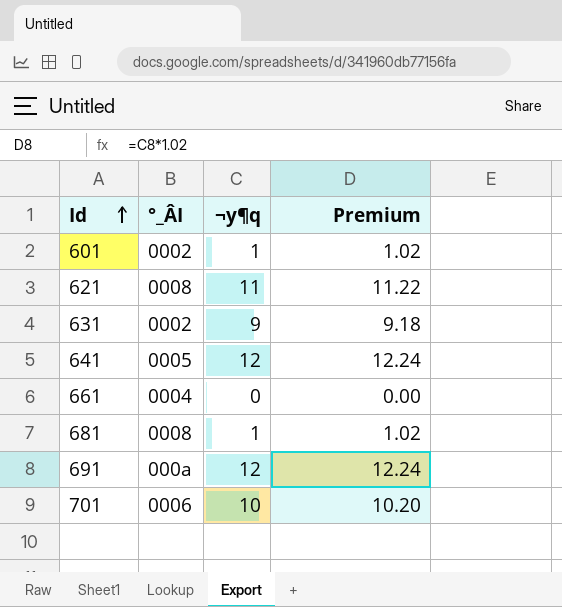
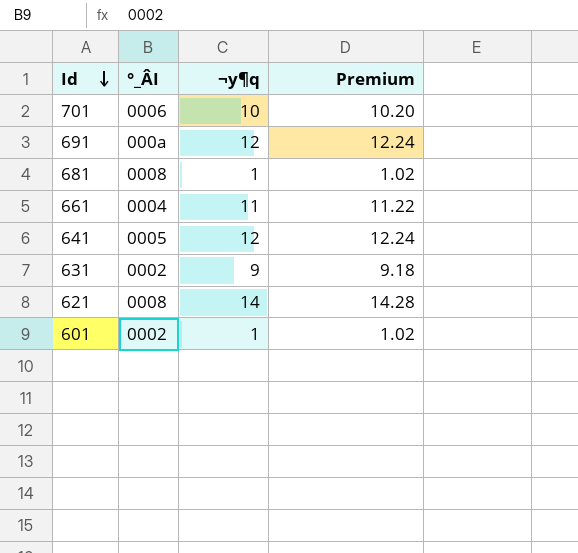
row order: Id ascending -> Id descending
661 | ¬y¶q: 0 -> 11
661 | Premium: 0.00 -> 11.22
621 | ¬y¶q: 11 -> 14
621 | Premium: 11.22 -> 14.28

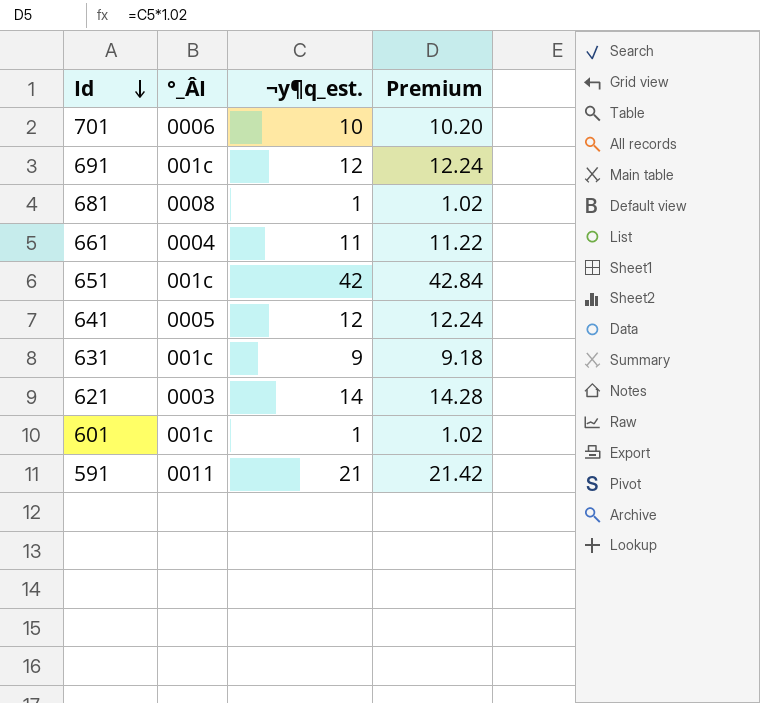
column name: ¬y¶q -> ¬y¶q_est.
691 | °_ÂI: 000a -> 001c
row 651: none -> 001c | 42 | 42.84
631 | °_ÂI: 0002 -> 001c
621 | °_ÂI: 0008 -> 0003
601 | °_ÂI: 0002 -> 001c
row 591: none -> 0011 | 21 | 21.42

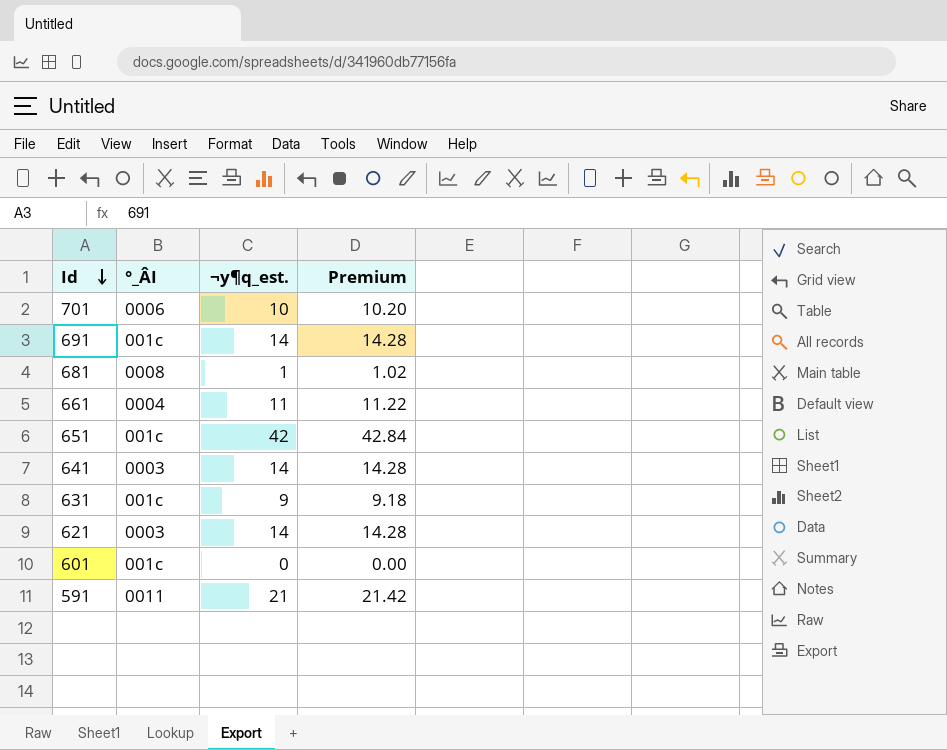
691 | ¬y¶q_est.: 12 -> 14
691 | Premium: 12.24 -> 14.28
641 | °_ÂI: 0005 -> 0003
641 | ¬y¶q_est.: 12 -> 14
641 | Premium: 12.24 -> 14.28
601 | ¬y¶q_est.: 1 -> 0
601 | Premium: 1.02 -> 0.00

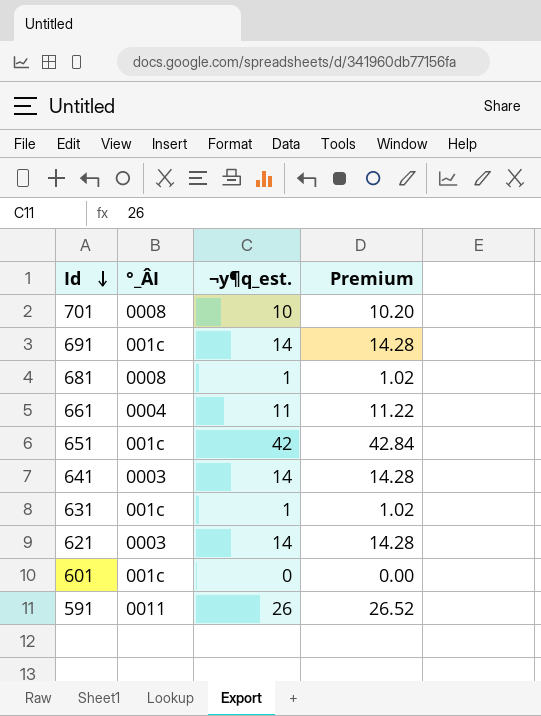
701 | °_ÂI: 0006 -> 0008
631 | ¬y¶q_est.: 9 -> 1
631 | Premium: 9.18 -> 1.02
591 | ¬y¶q_est.: 21 -> 26
591 | Premium: 21.42 -> 26.52

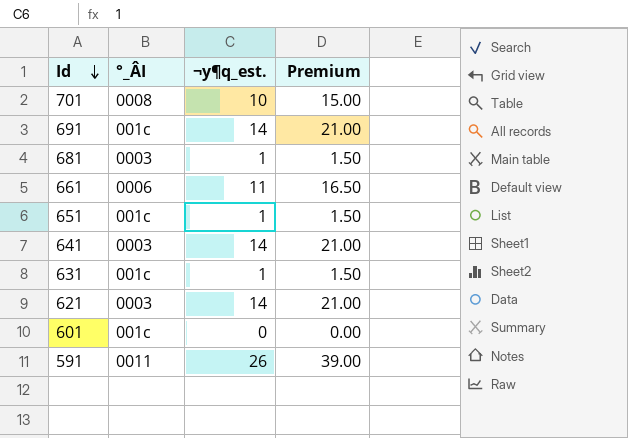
column Premium | formula: [¬y¶q_est.] * 1.02 -> [¬y¶q_est.] * 1.5
681 | °_ÂI: 0008 -> 0003
661 | °_ÂI: 0004 -> 0006
651 | ¬y¶q_est.: 42 -> 1

